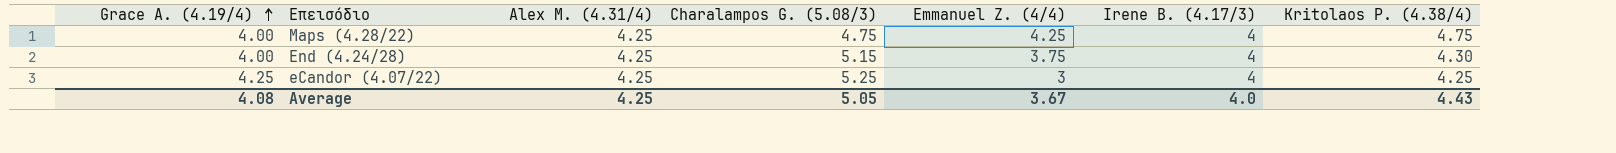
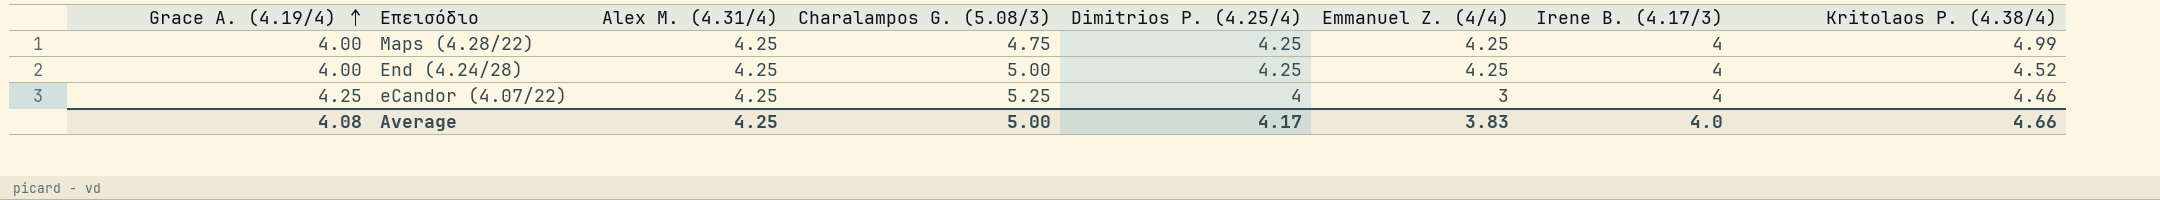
column Dimitrios P. (4.25/4) | position: none -> 5
Maps (4.28/22) | Kritolaos P. (4.38/4): 4.75 -> 4.99
End (4.24/28) | Charalampos G. (5.08/3): 5.15 -> 5.00
End (4.24/28) | Emmanuel Z. (4/4): 3.75 -> 4.25
End (4.24/28) | Kritolaos P. (4.38/4): 4.30 -> 4.52
eCandor (4.07/22) | Kritolaos P. (4.38/4): 4.25 -> 4.46
Average | Charalampos G. (5.08/3): 5.05 -> 5.00
Average | Emmanuel Z. (4/4): 3.67 -> 3.83
Average | Kritolaos P. (4.38/4): 4.43 -> 4.66

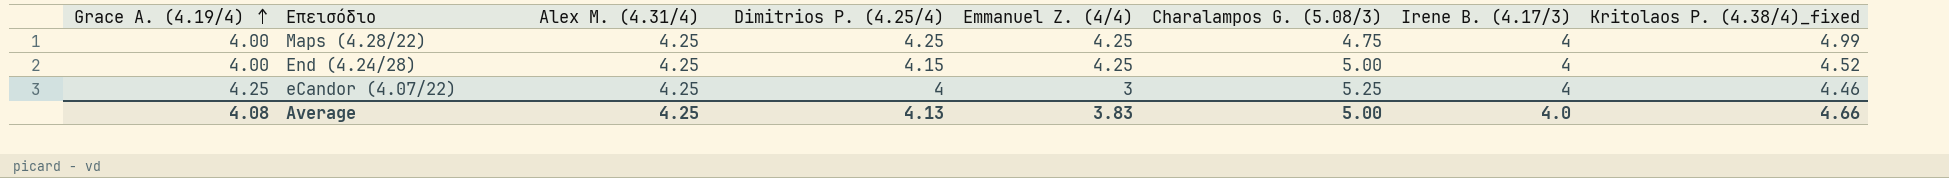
column Charalampos G. (5.08/3) | position: 4 -> 6
column name: Kritolaos P. (4.38/4) -> Kritolaos P. (4.38/4)_fixed
End (4.24/28) | Dimitrios P. (4.25/4): 4.25 -> 4.15
Average | Dimitrios P. (4.25/4): 4.17 -> 4.13

